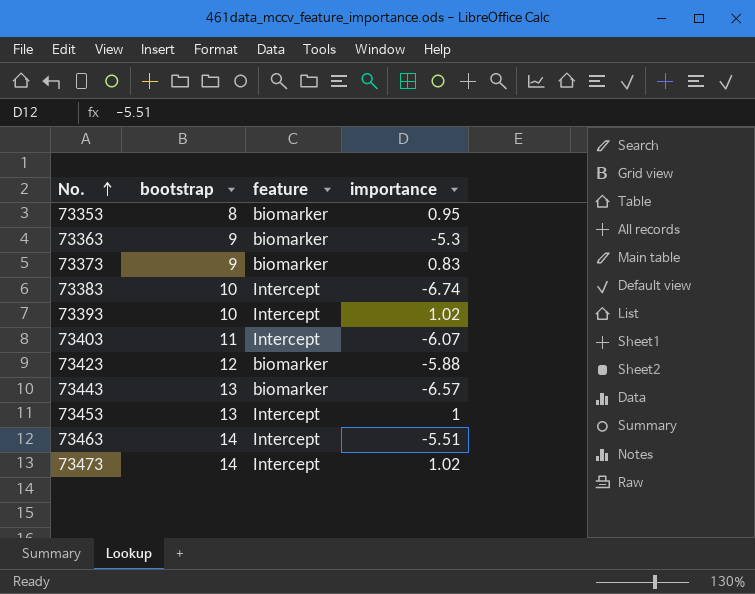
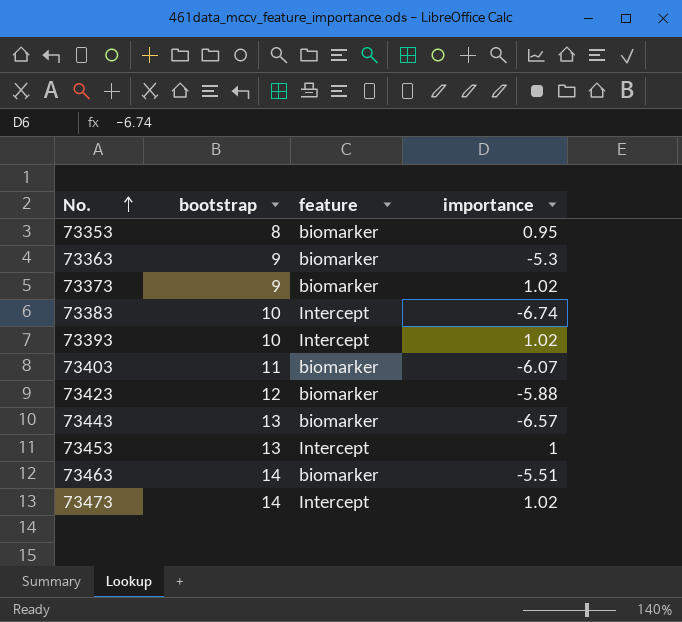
73373 | importance: 0.83 -> 1.02
73403 | feature: Intercept -> biomarker
73463 | feature: Intercept -> biomarker

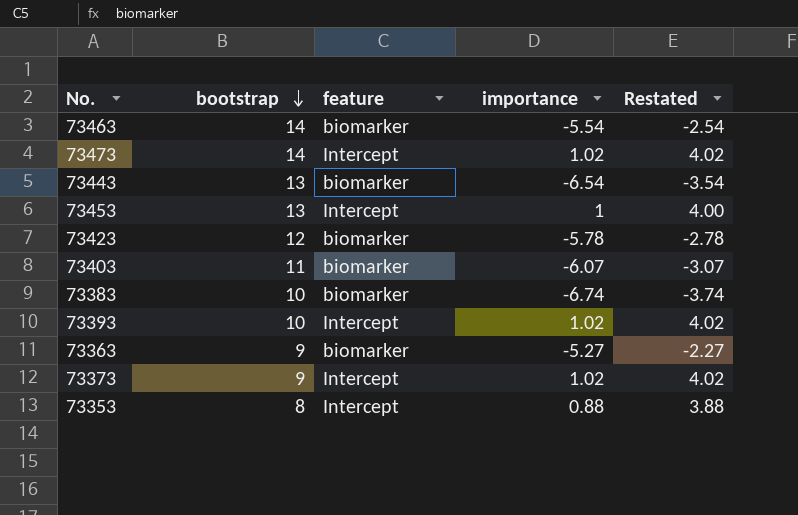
row order: No. ascending -> bootstrap descending
column Restated | formula: none -> [importance] + 3
73463 | importance: -5.51 -> -5.54
73443 | importance: -6.57 -> -6.54
73423 | importance: -5.88 -> -5.78
73383 | feature: Intercept -> biomarker
73363 | importance: -5.3 -> -5.27
73373 | feature: biomarker -> Intercept
73353 | feature: biomarker -> Intercept
73353 | importance: 0.95 -> 0.88

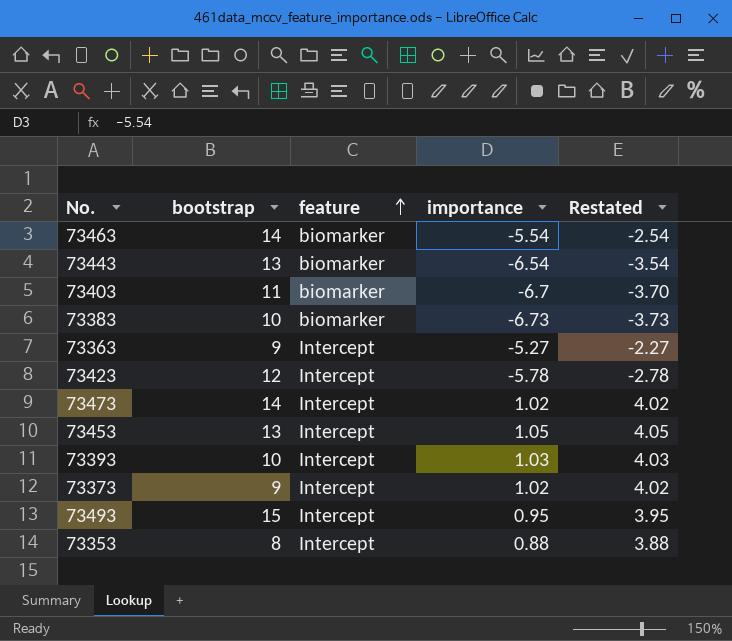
row order: bootstrap descending -> feature ascending
73403 | importance: -6.07 -> -6.7
73403 | Restated: -3.07 -> -3.70
73383 | importance: -6.74 -> -6.73
73383 | Restated: -3.74 -> -3.73
73363 | feature: biomarker -> Intercept
73423 | feature: biomarker -> Intercept
73453 | importance: 1 -> 1.05
73453 | Restated: 4.00 -> 4.05
73393 | importance: 1.02 -> 1.03
73393 | Restated: 4.02 -> 4.03
row 73493: none -> 15 | Intercept | 0.95 | 3.95

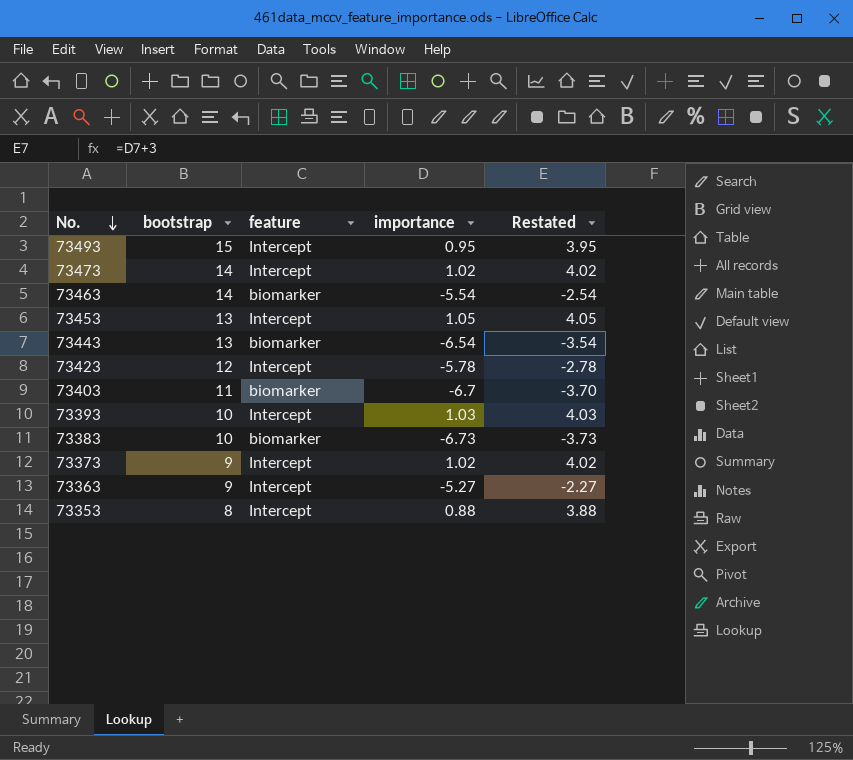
row order: feature ascending -> No. descending

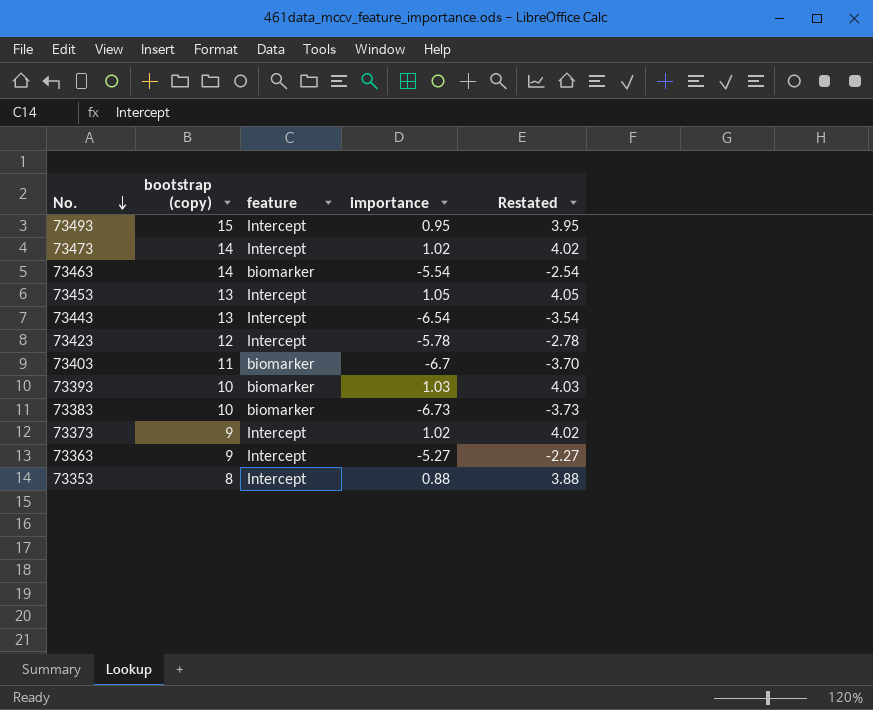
column name: bootstrap -> bootstrap (copy)
73443 | feature: biomarker -> Intercept
73393 | feature: Intercept -> biomarker

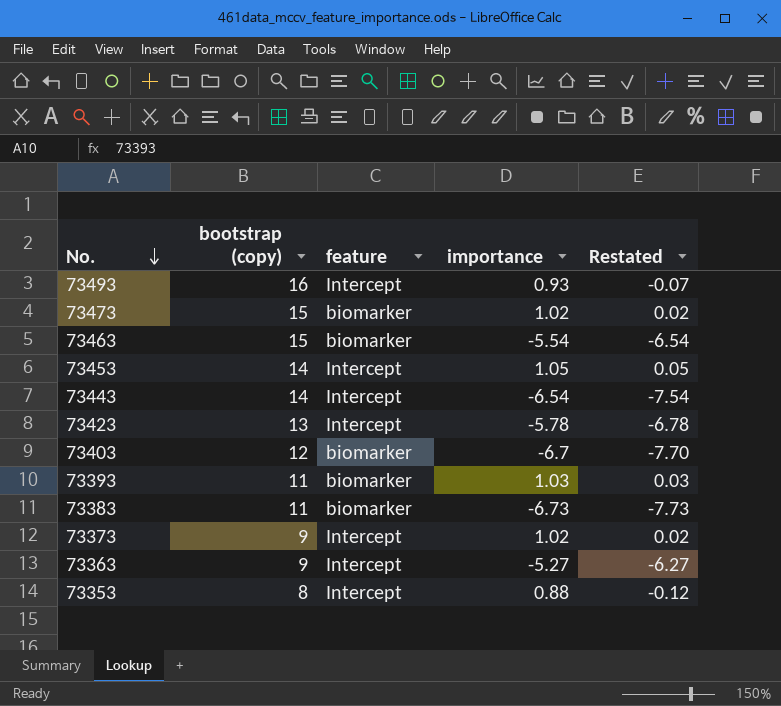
column Restated | formula: [importance] + 3 -> [importance] - 1
73493 | bootstrap (copy): 15 -> 16
73493 | importance: 0.95 -> 0.93
73473 | bootstrap (copy): 14 -> 15
73473 | feature: Intercept -> biomarker
73463 | bootstrap (copy): 14 -> 15
73453 | bootstrap (copy): 13 -> 14
73443 | bootstrap (copy): 13 -> 14
73423 | bootstrap (copy): 12 -> 13
73403 | bootstrap (copy): 11 -> 12
73393 | bootstrap (copy): 10 -> 11
73383 | bootstrap (copy): 10 -> 11

